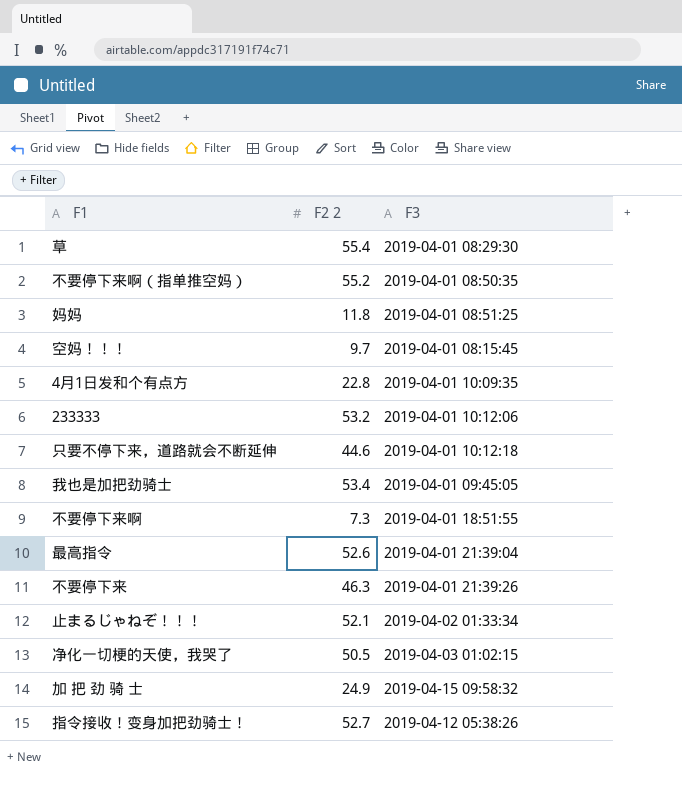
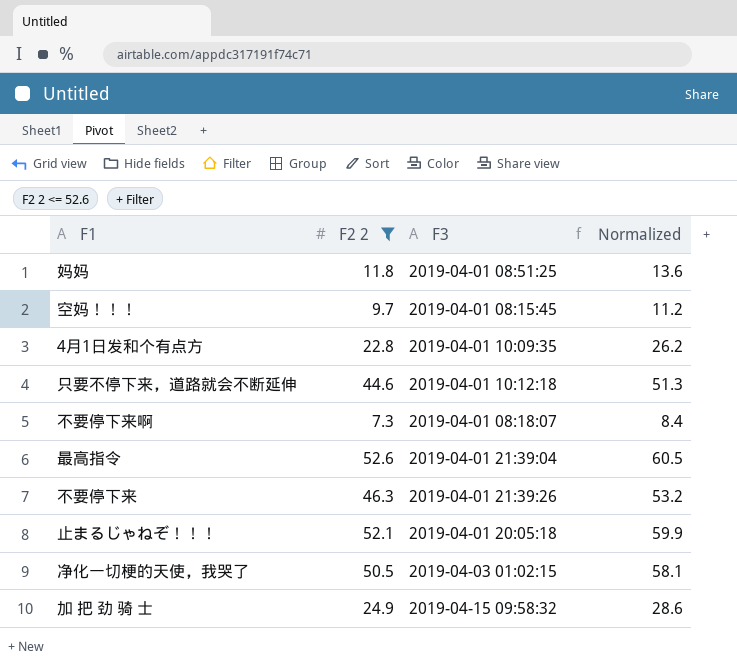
filter: none -> F2 2 <= 52.6
column Normalized | formula: none -> [F2 2] * 1.15
不要停下来啊 | F3: 2019-04-01 18:51:55 -> 2019-04-01 08:18:07
止まるじゃねぞ！！！ | F3: 2019-04-02 01:33:34 -> 2019-04-01 20:05:18

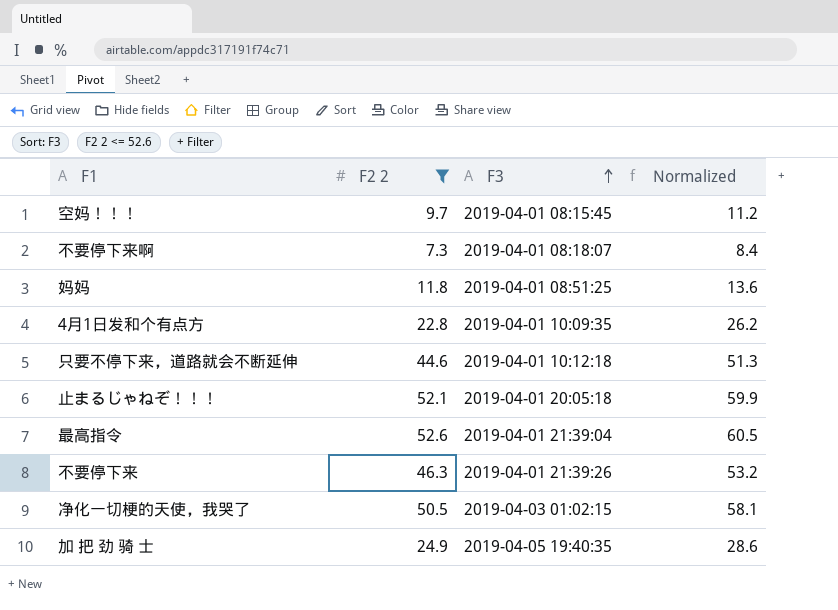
row order: none -> F3 ascending
加 把 劲 骑 士 | F3: 2019-04-15 09:58:32 -> 2019-04-05 19:40:35

